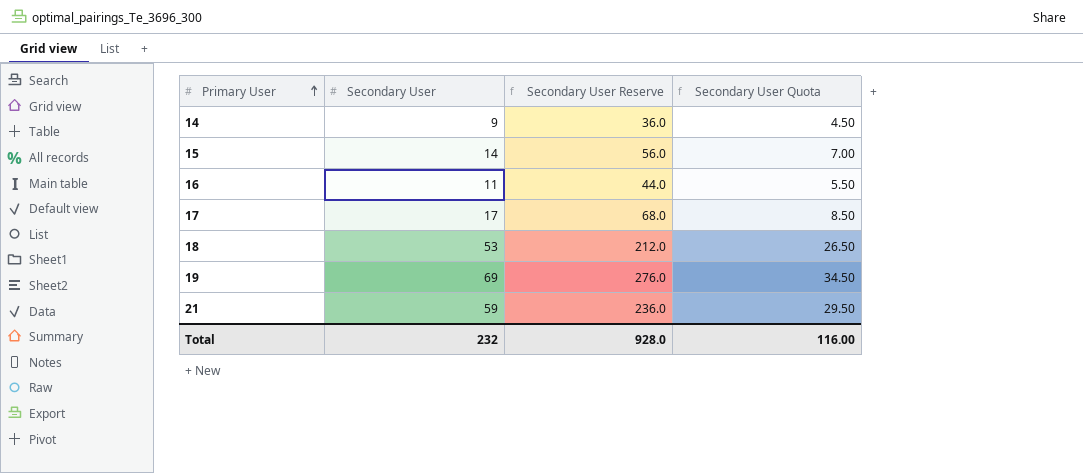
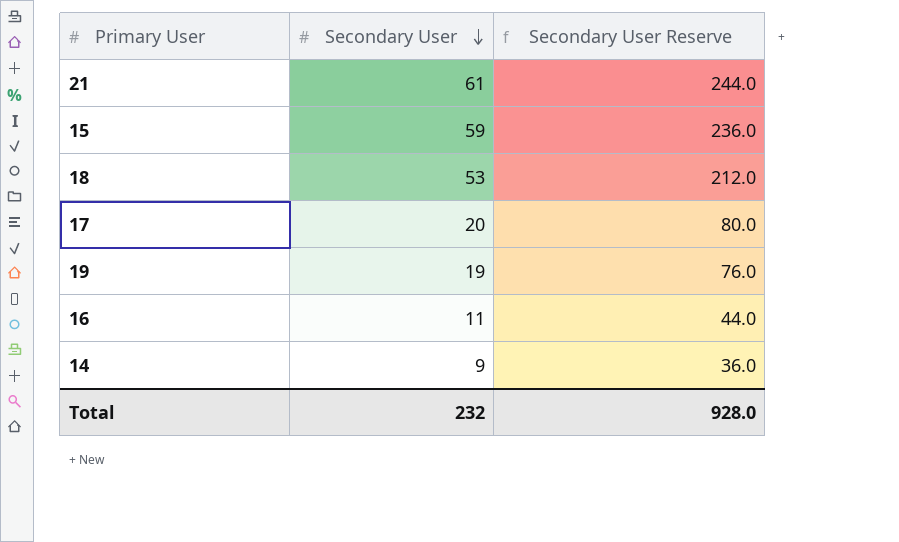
row order: Primary User ascending -> Secondary User descending
column Secondary User Quota | formula: [Secondary User] * 0.5 -> none
21 | Secondary User: 59 -> 61
21 | Secondary User Reserve: 236.0 -> 244.0
15 | Secondary User: 14 -> 59
15 | Secondary User Reserve: 56.0 -> 236.0
17 | Secondary User: 17 -> 20
17 | Secondary User Reserve: 68.0 -> 80.0
19 | Secondary User: 69 -> 19
19 | Secondary User Reserve: 276.0 -> 76.0

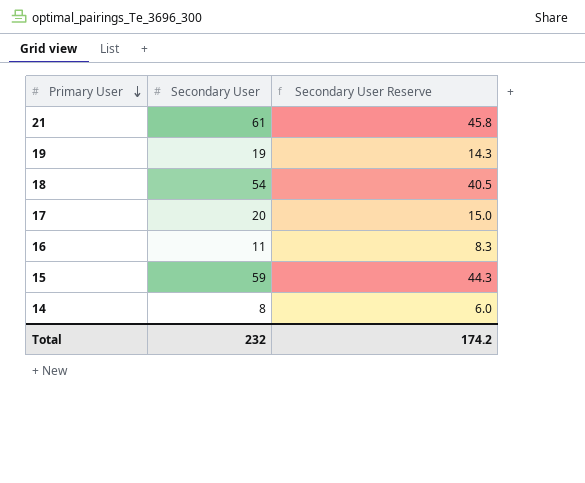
row order: Secondary User descending -> Primary User descending
column Secondary User Reserve | formula: [Secondary User] * 4 -> [Secondary User] * 0.75
18 | Secondary User: 53 -> 54
14 | Secondary User: 9 -> 8
Total | Secondary User Reserve: 928.0 -> 174.2

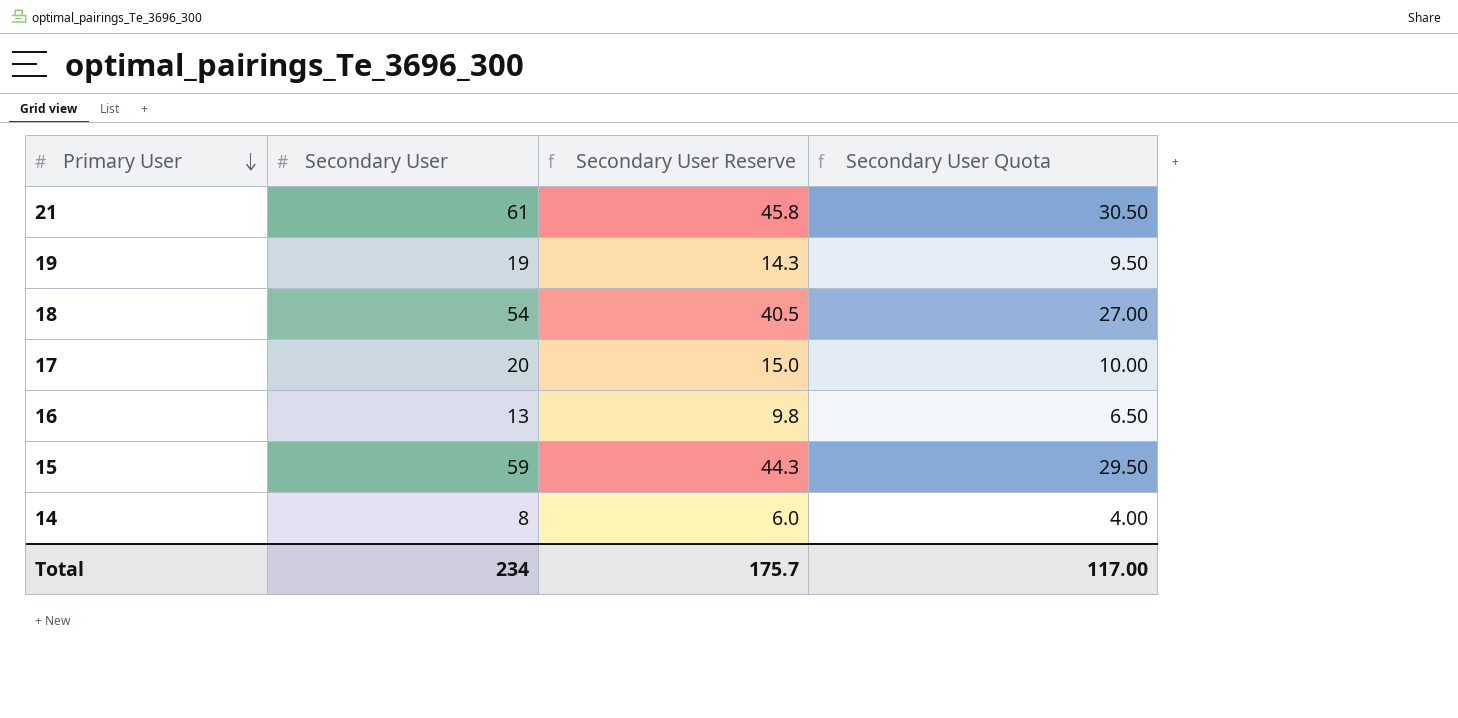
column Secondary User Quota | formula: none -> [Secondary User] * 0.5
16 | Secondary User: 11 -> 13
16 | Secondary User Reserve: 8.3 -> 9.8
Total | Secondary User: 232 -> 234
Total | Secondary User Reserve: 174.2 -> 175.7

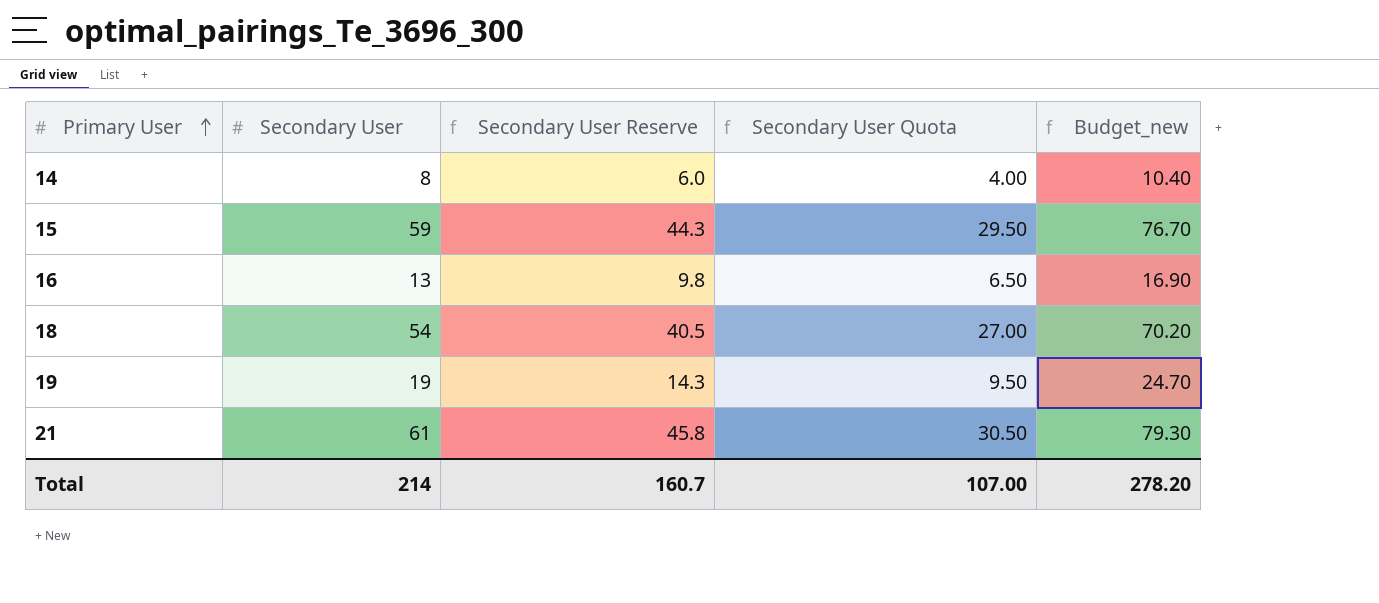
row order: Primary User descending -> Primary User ascending
column Budget_new | formula: none -> [Secondary User] * 1.3
row 17: 20 | 15.0 | 10.00 -> none
Total | Secondary User: 234 -> 214
Total | Secondary User Reserve: 175.7 -> 160.7
Total | Secondary User Quota: 117.00 -> 107.00

